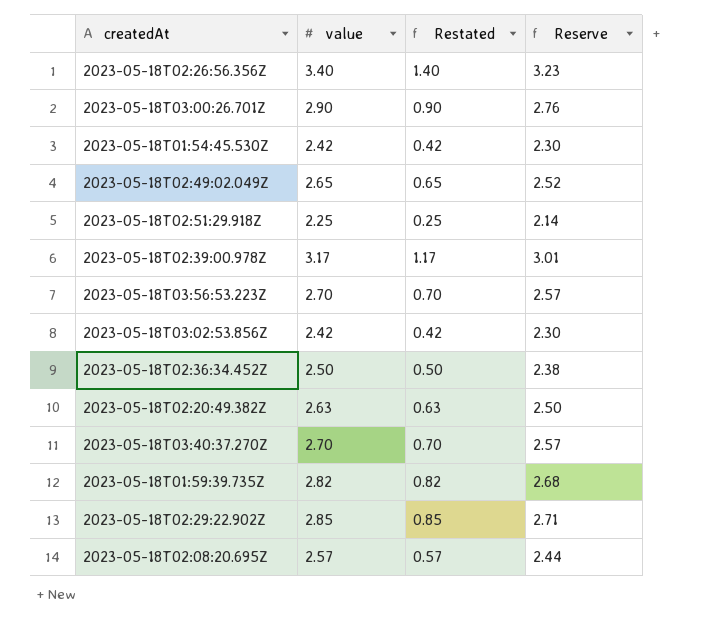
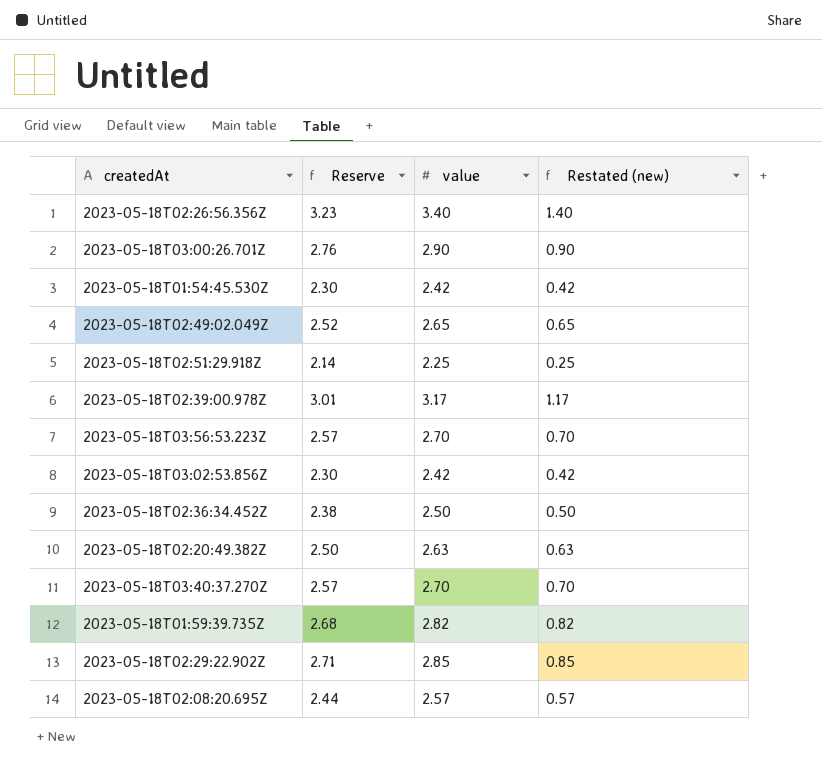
column Reserve | position: 4 -> 2
column name: Restated -> Restated (new)

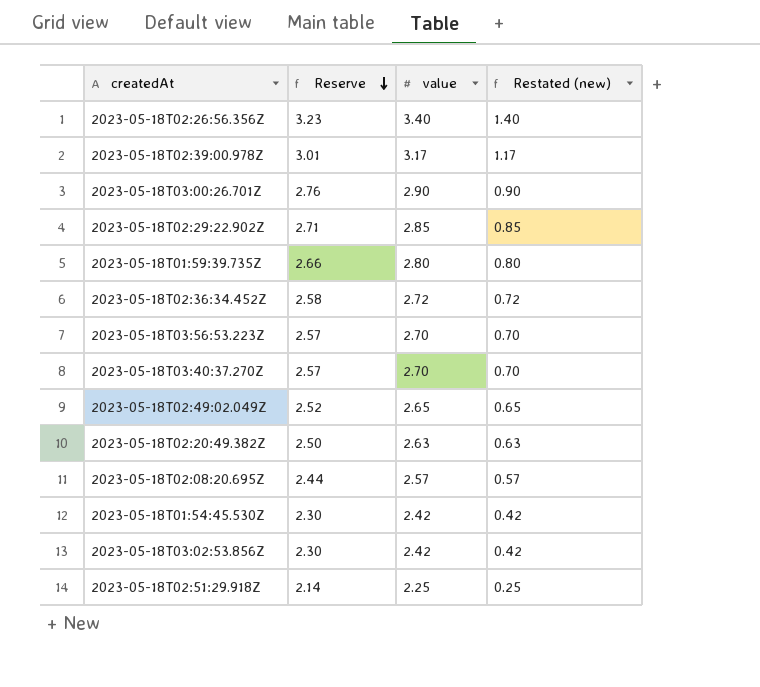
row order: none -> Reserve descending
2023-05-18T01:59:39.735Z | Reserve: 2.68 -> 2.66
2023-05-18T01:59:39.735Z | value: 2.82 -> 2.80
2023-05-18T01:59:39.735Z | Restated (new): 0.82 -> 0.80
2023-05-18T02:36:34.452Z | Reserve: 2.38 -> 2.58
2023-05-18T02:36:34.452Z | value: 2.50 -> 2.72
2023-05-18T02:36:34.452Z | Restated (new): 0.50 -> 0.72

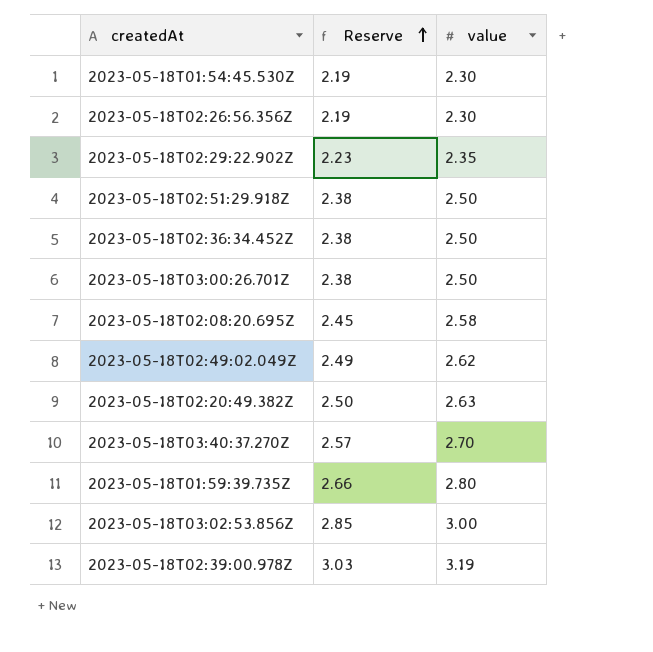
row order: Reserve descending -> Reserve ascending
column Restated (new) | formula: [value] - 2 -> none
row 2023-05-18T03:56:53.223Z: 2.57 | 2.70 | 0.70 -> none
2023-05-18T01:54:45.530Z | Reserve: 2.30 -> 2.19
2023-05-18T01:54:45.530Z | value: 2.42 -> 2.30
2023-05-18T02:26:56.356Z | Reserve: 3.23 -> 2.19
2023-05-18T02:26:56.356Z | value: 3.40 -> 2.30
2023-05-18T02:29:22.902Z | Reserve: 2.71 -> 2.23
2023-05-18T02:29:22.902Z | value: 2.85 -> 2.35
2023-05-18T02:51:29.918Z | Reserve: 2.14 -> 2.38
2023-05-18T02:51:29.918Z | value: 2.25 -> 2.50
2023-05-18T02:36:34.452Z | Reserve: 2.58 -> 2.38
2023-05-18T02:36:34.452Z | value: 2.72 -> 2.50
2023-05-18T03:00:26.701Z | Reserve: 2.76 -> 2.38
2023-05-18T03:00:26.701Z | value: 2.90 -> 2.50
2023-05-18T02:08:20.695Z | Reserve: 2.44 -> 2.45
2023-05-18T02:08:20.695Z | value: 2.57 -> 2.58
2023-05-18T02:49:02.049Z | Reserve: 2.52 -> 2.49
2023-05-18T02:49:02.049Z | value: 2.65 -> 2.62
2023-05-18T03:02:53.856Z | Reserve: 2.30 -> 2.85
2023-05-18T03:02:53.856Z | value: 2.42 -> 3.00
2023-05-18T02:39:00.978Z | Reserve: 3.01 -> 3.03
2023-05-18T02:39:00.978Z | value: 3.17 -> 3.19

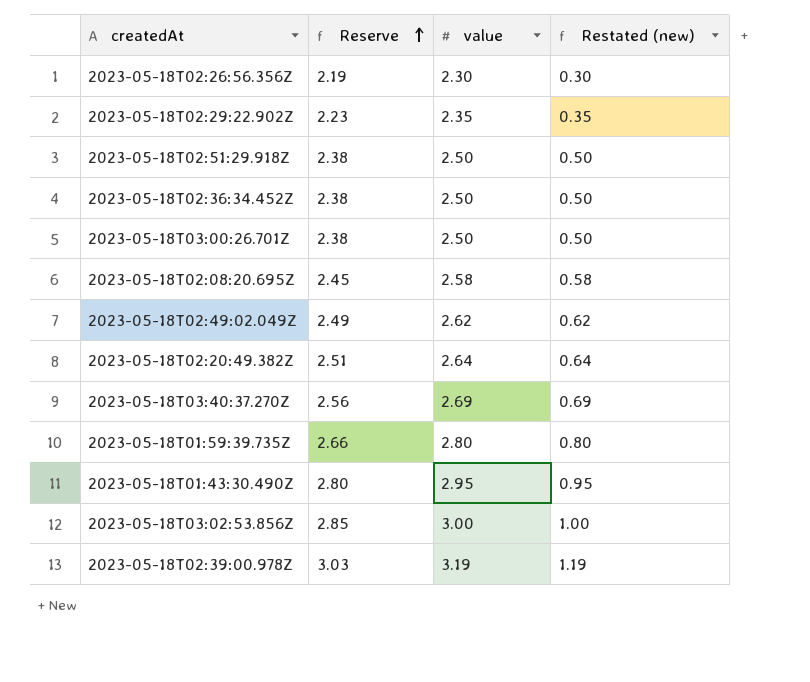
column Restated (new) | formula: none -> [value] - 2
row 2023-05-18T01:54:45.530Z: 2.19 | 2.30 -> none
2023-05-18T02:20:49.382Z | Reserve: 2.50 -> 2.51
2023-05-18T02:20:49.382Z | value: 2.63 -> 2.64
2023-05-18T03:40:37.270Z | Reserve: 2.57 -> 2.56
2023-05-18T03:40:37.270Z | value: 2.70 -> 2.69
row 2023-05-18T01:43:30.490Z: none -> 2.80 | 2.95 | 0.95

